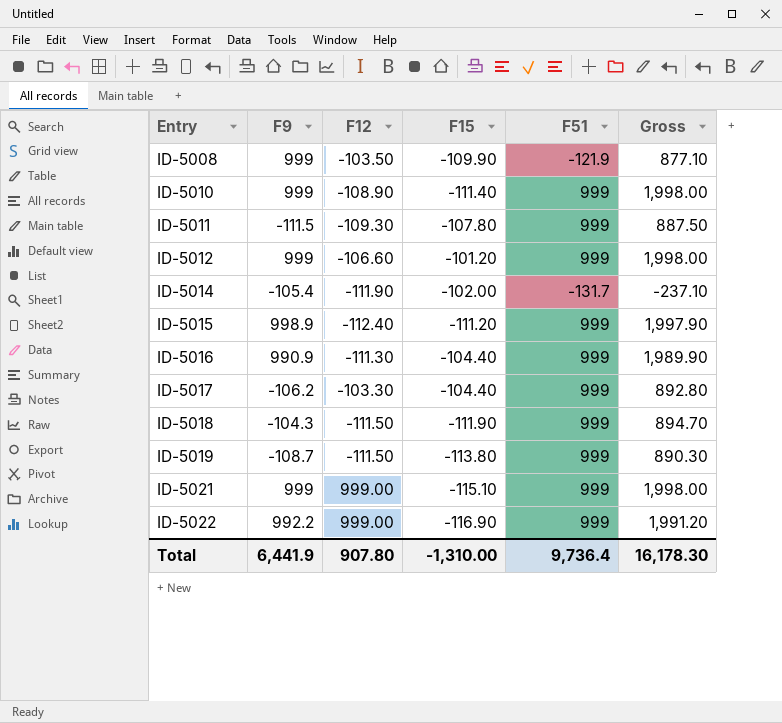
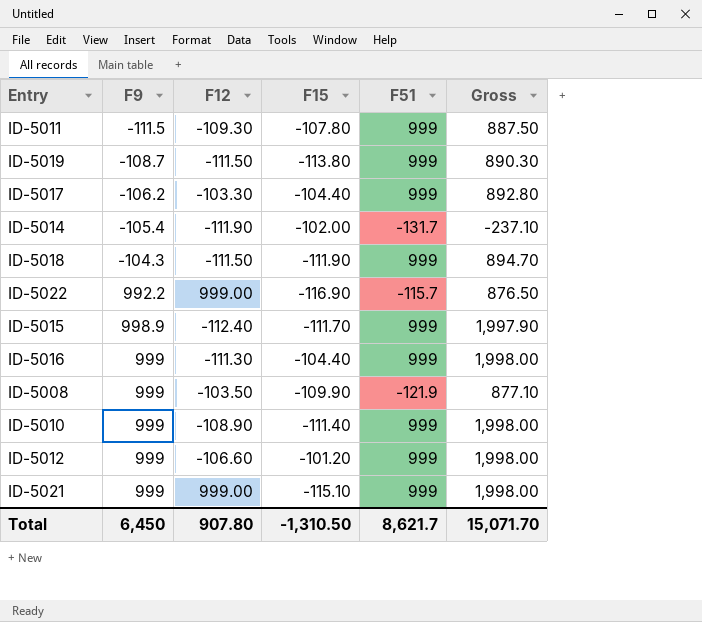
row order: Entry ascending -> F9 ascending
ID-5022 | F51: 999 -> -115.7
ID-5022 | Gross: 1,991.20 -> 876.50
ID-5015 | F15: -111.20 -> -111.70
ID-5016 | F9: 990.9 -> 999
ID-5016 | Gross: 1,989.90 -> 1,998.00
Total | F9: 6,441.9 -> 6,450
Total | F15: -1,310.00 -> -1,310.50
Total | F51: 9,736.4 -> 8,621.7
Total | Gross: 16,178.30 -> 15,071.70

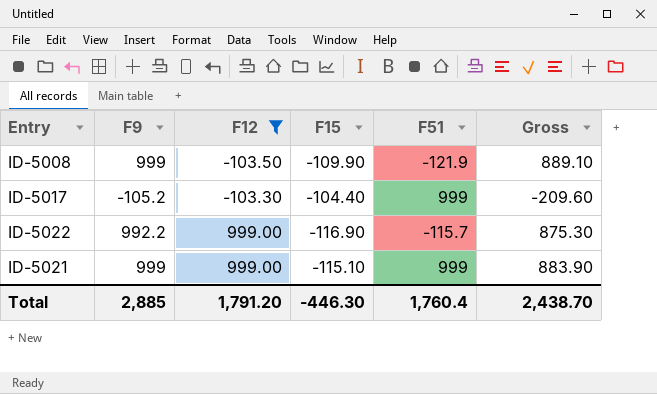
filter: none -> F12 >= -103.50
row order: F9 ascending -> F12 ascending
column Gross | formula: [F9] + [F51] -> [F9] + [F15]
ID-5017 | F9: -106.2 -> -105.2
Total | F9: 6,450 -> 2,885
Total | F12: 907.80 -> 1,791.20
Total | F15: -1,310.50 -> -446.30
Total | F51: 8,621.7 -> 1,760.4
Total | Gross: 15,071.70 -> 2,438.70

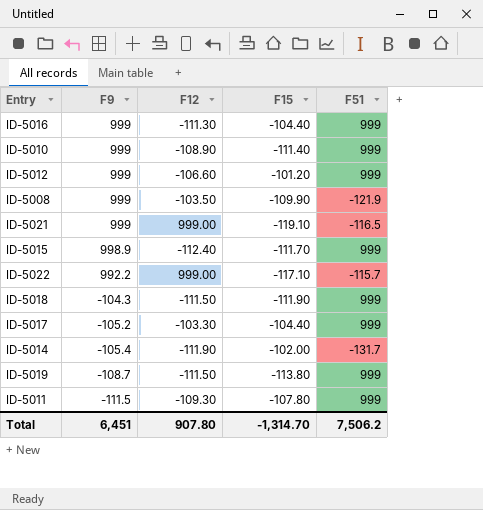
filter: F12 >= -103.50 -> none
row order: F12 ascending -> F9 descending
column Gross | formula: [F9] + [F15] -> none
ID-5021 | F15: -115.10 -> -119.10
ID-5021 | F51: 999 -> -116.5
ID-5022 | F15: -116.90 -> -117.10
Total | F9: 2,885 -> 6,451
Total | F12: 1,791.20 -> 907.80
Total | F15: -446.30 -> -1,314.70
Total | F51: 1,760.4 -> 7,506.2

